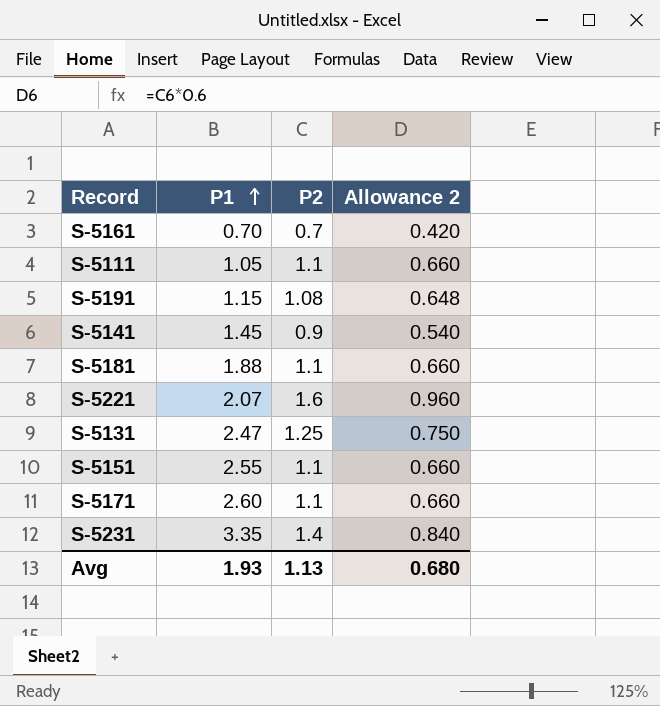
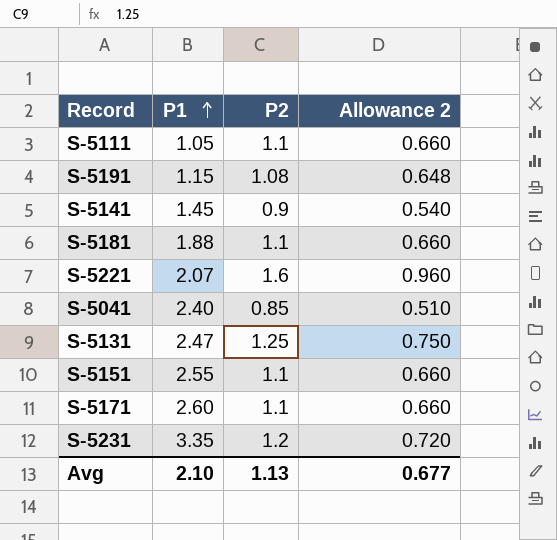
row S-5161: 0.70 | 0.7 | 0.420 -> none
row S-5041: none -> 2.40 | 0.85 | 0.510
S-5231 | P2: 1.4 -> 1.2
S-5231 | Allowance 2: 0.840 -> 0.720
Avg | P1: 1.93 -> 2.10
Avg | Allowance 2: 0.680 -> 0.677

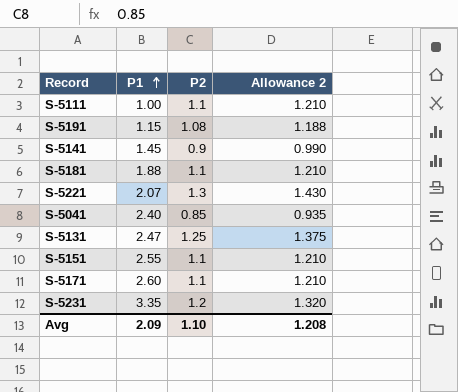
column Allowance 2 | formula: [P2] * 0.6 -> [P2] * 1.1
S-5111 | P1: 1.05 -> 1.00
S-5221 | P2: 1.6 -> 1.3
Avg | P1: 2.10 -> 2.09
Avg | P2: 1.13 -> 1.10
Avg | Allowance 2: 0.677 -> 1.208

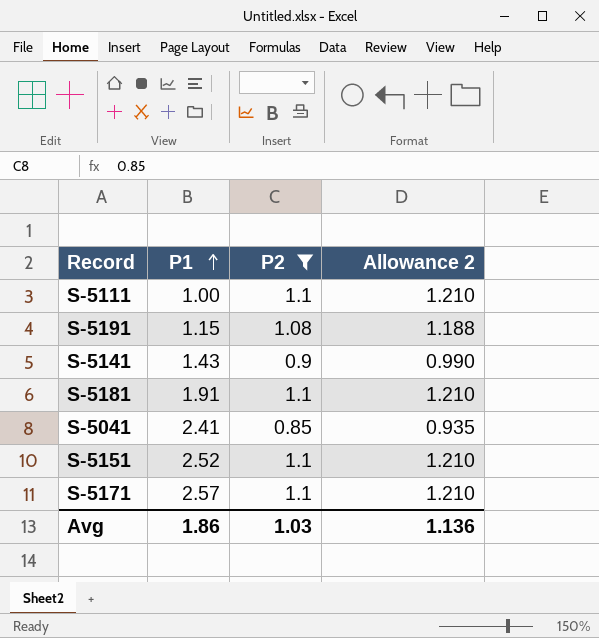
filter: none -> P2 <= 1.1
S-5141 | P1: 1.45 -> 1.43
S-5181 | P1: 1.88 -> 1.91
S-5041 | P1: 2.40 -> 2.41
S-5151 | P1: 2.55 -> 2.52
S-5171 | P1: 2.60 -> 2.57
Avg | P1: 2.09 -> 1.86
Avg | P2: 1.10 -> 1.03
Avg | Allowance 2: 1.208 -> 1.136

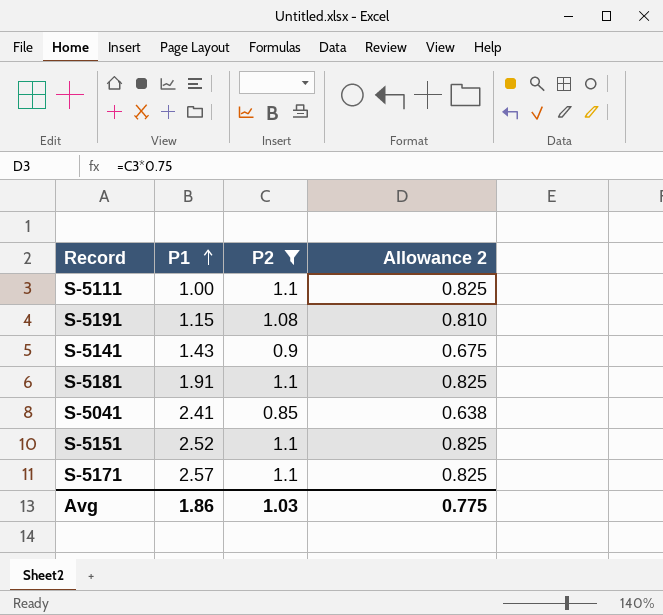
column Allowance 2 | formula: [P2] * 1.1 -> [P2] * 0.75
Avg | Allowance 2: 1.136 -> 0.775

